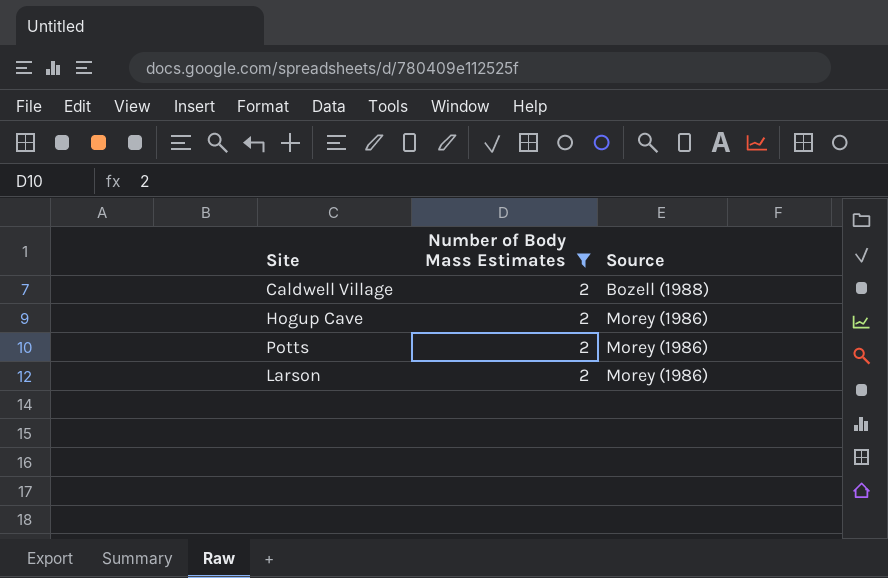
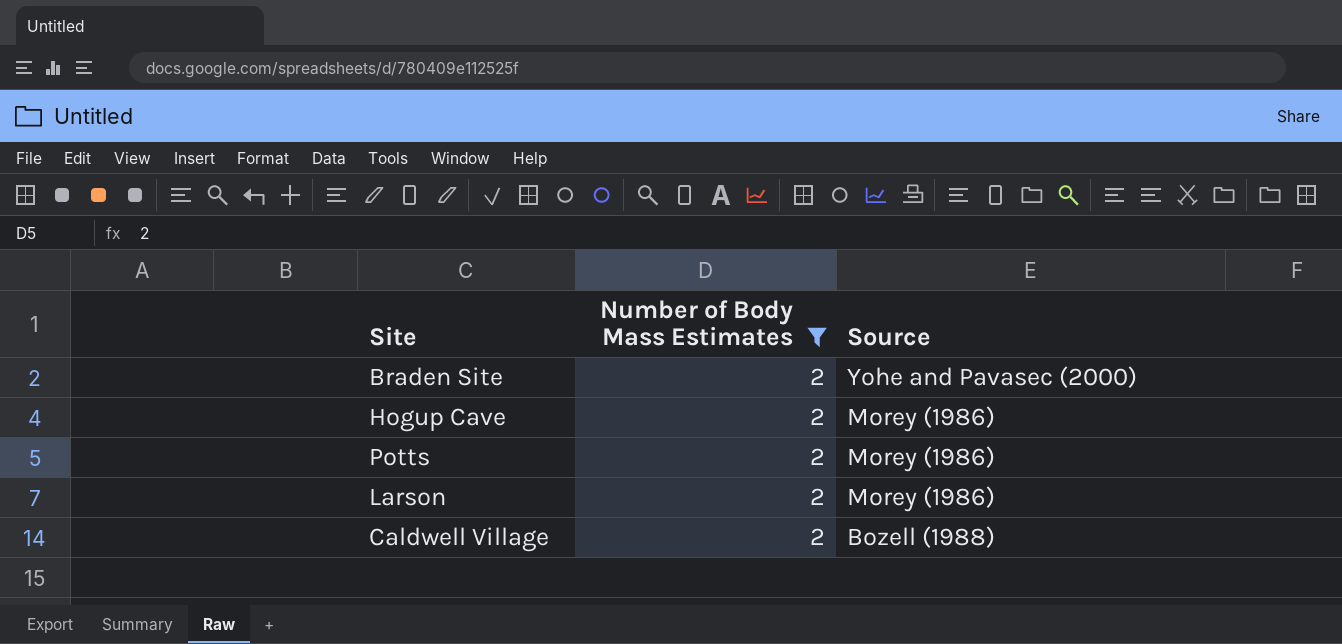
row order: Source ascending -> Source descending
row Braden Site: none -> 2 | Yohe and Pavasec (2000)

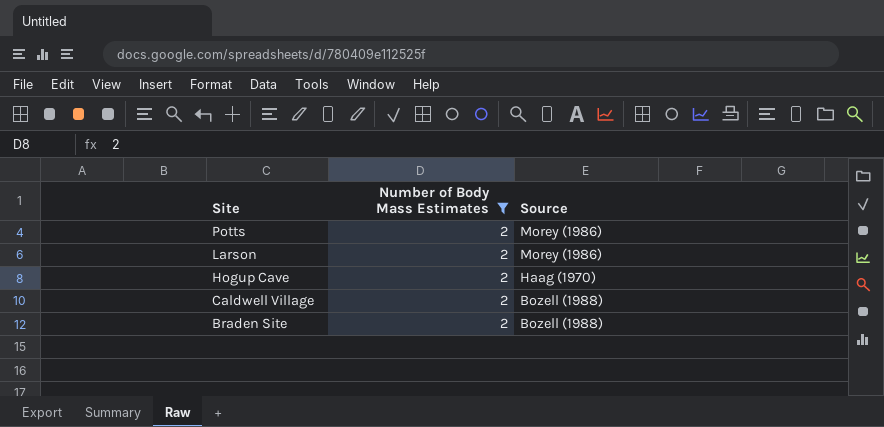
row order: Source descending -> Site descending
Hogup Cave | Source: Morey (1986) -> Haag (1970)
Braden Site | Source: Yohe and Pavasec (2000) -> Bozell (1988)

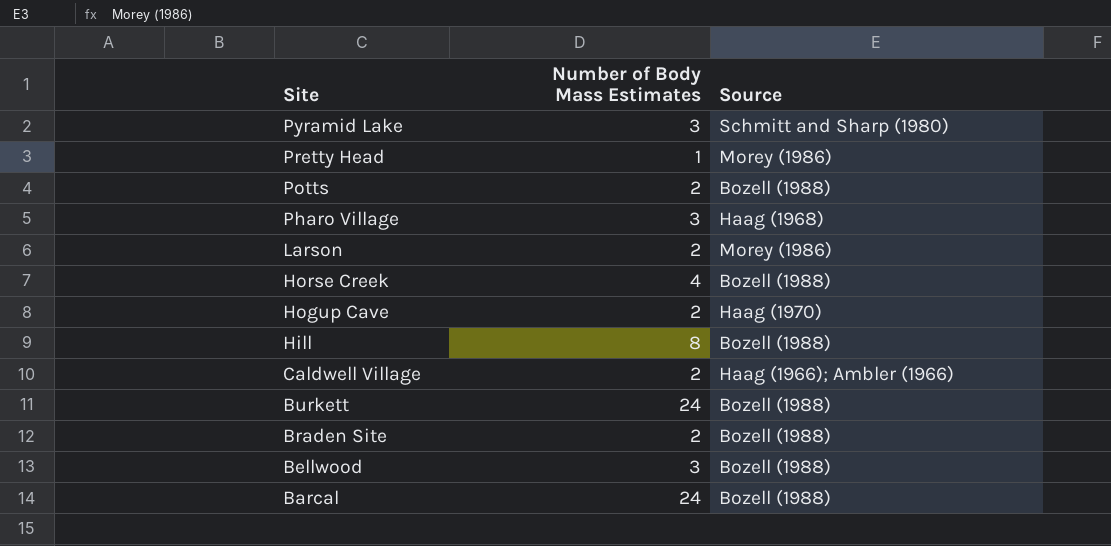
filter: Number of Body Mass Estimates = 2 -> none
Potts | Source: Morey (1986) -> Bozell (1988)
Caldwell Village | Source: Bozell (1988) -> Haag (1966); Ambler (1966)

